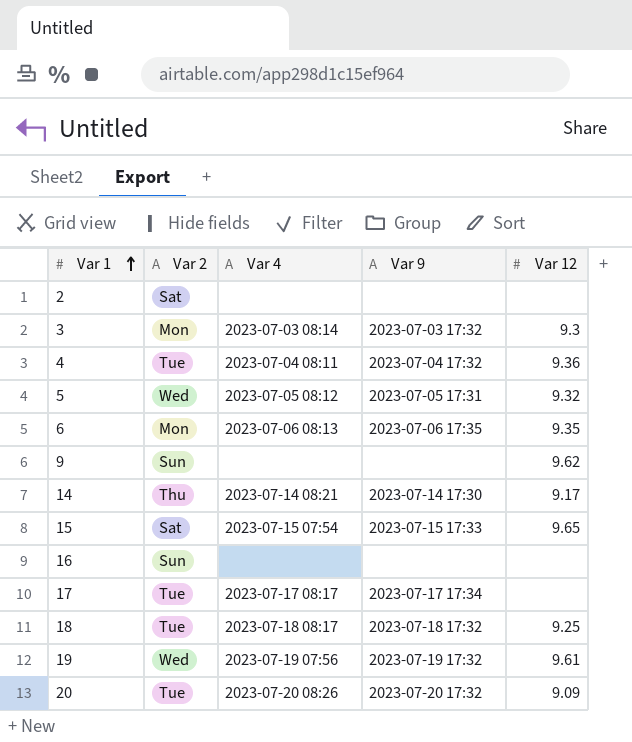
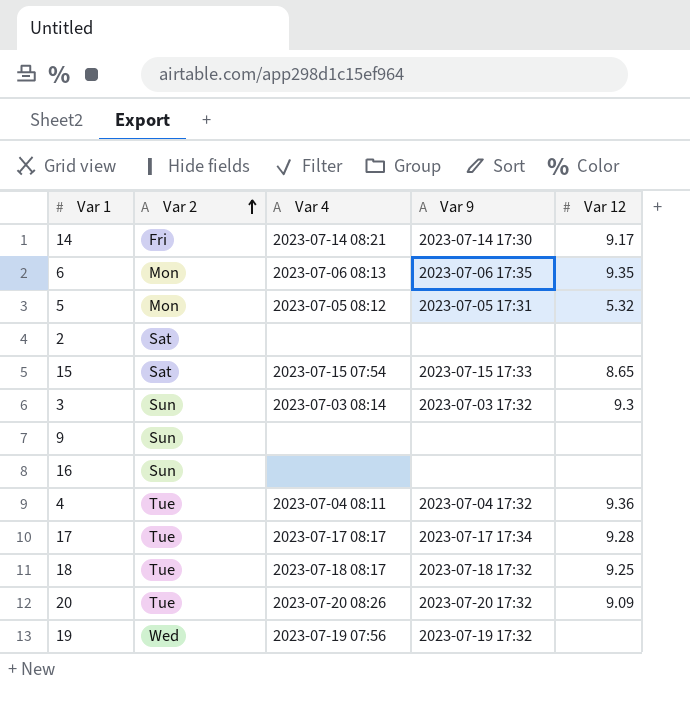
row order: Var 1 ascending -> Var 2 ascending
14 | Var 2: Thu -> Fri
5 | Var 2: Wed -> Mon
5 | Var 12: 9.32 -> 5.32
15 | Var 12: 9.65 -> 8.65
3 | Var 2: Mon -> Sun
9 | Var 12: 9.62 -> none
17 | Var 12: none -> 9.28
19 | Var 12: 9.61 -> none

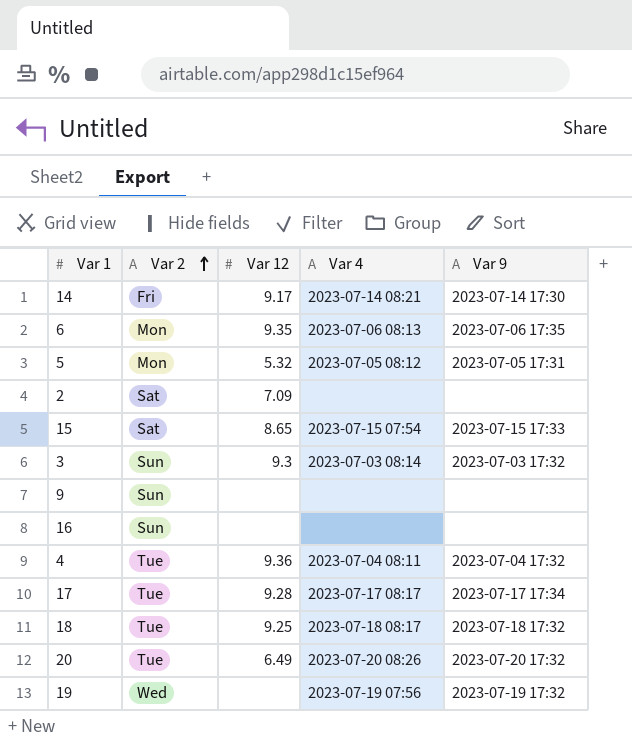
column Var 12 | position: 5 -> 3
2 | Var 12: none -> 7.09
20 | Var 12: 9.09 -> 6.49

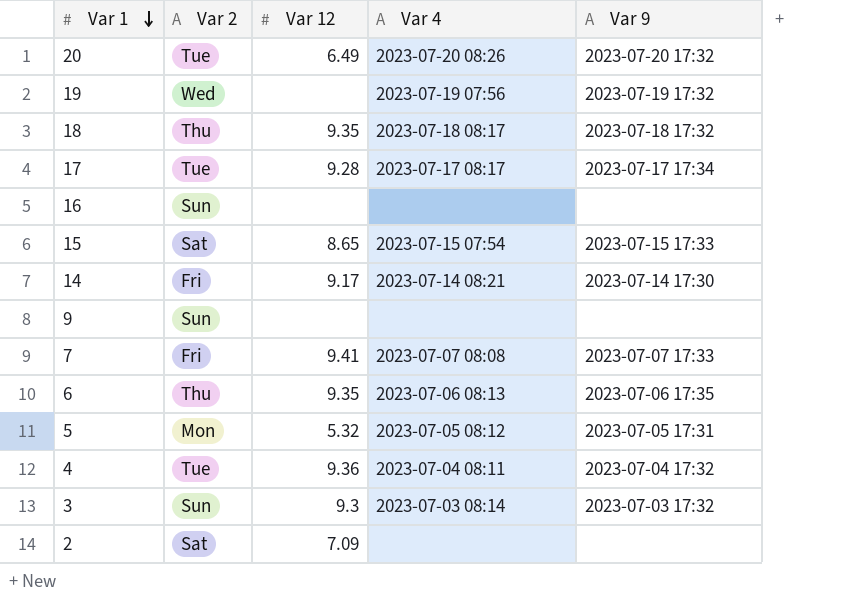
row order: Var 2 ascending -> Var 1 descending
18 | Var 2: Tue -> Thu
18 | Var 12: 9.25 -> 9.35
row 7: none -> Fri | 9.41 | 2023-07-07 08:08 | 2023-07-07 17:33
6 | Var 2: Mon -> Thu

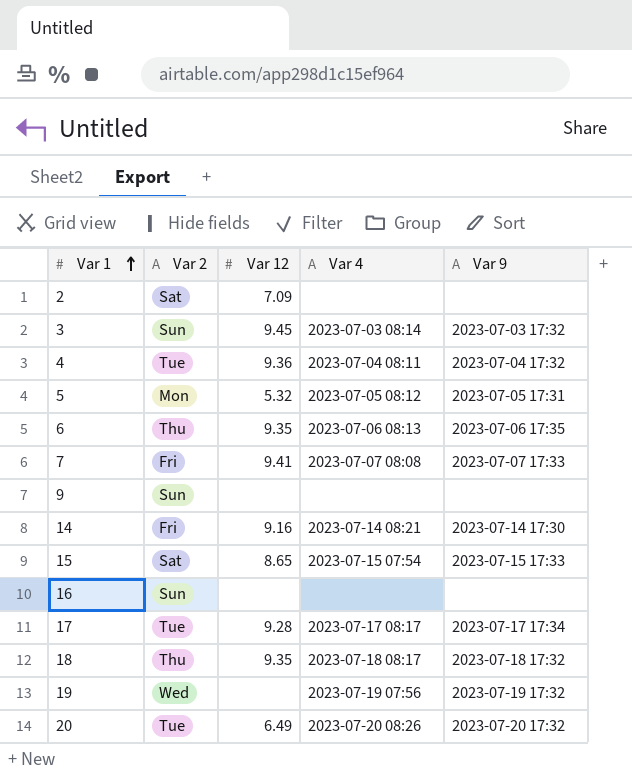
row order: Var 1 descending -> Var 1 ascending
3 | Var 12: 9.3 -> 9.45
14 | Var 12: 9.17 -> 9.16

